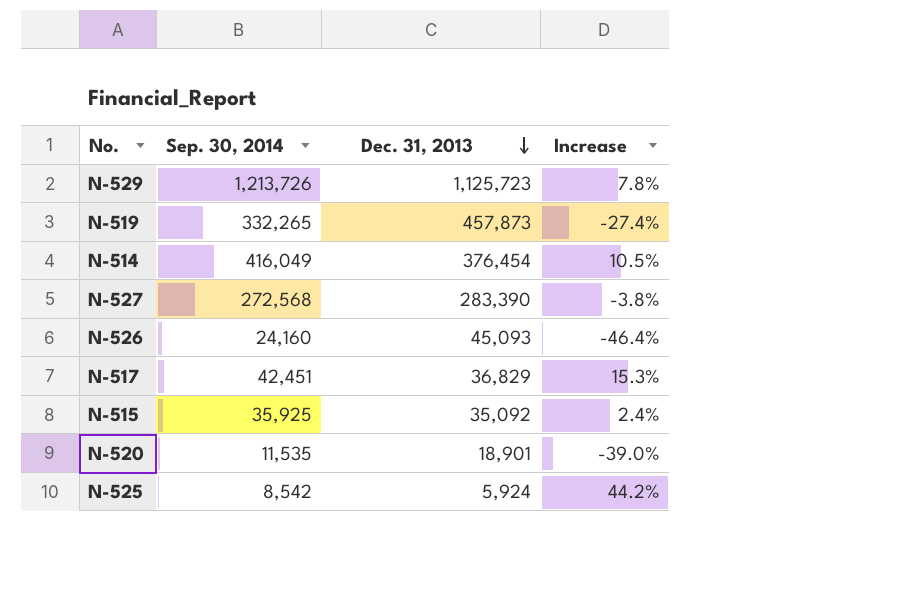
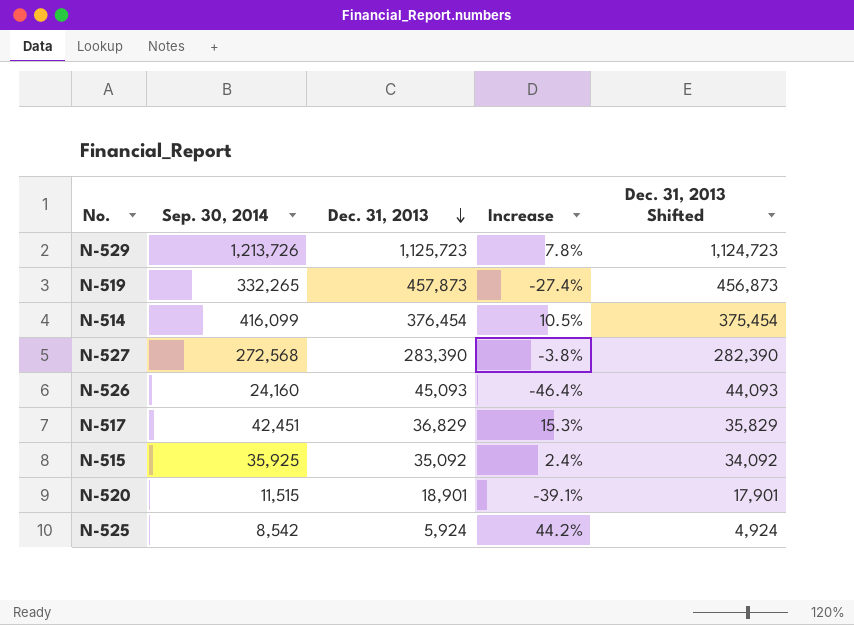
column Dec. 31, 2013 Shifted | formula: none -> [Dec. 31, 2013] - 1000
N-514 | Sep. 30, 2014: 416,049 -> 416,099
N-520 | Sep. 30, 2014: 11,535 -> 11,515
N-520 | Increase: -39.0% -> -39.1%

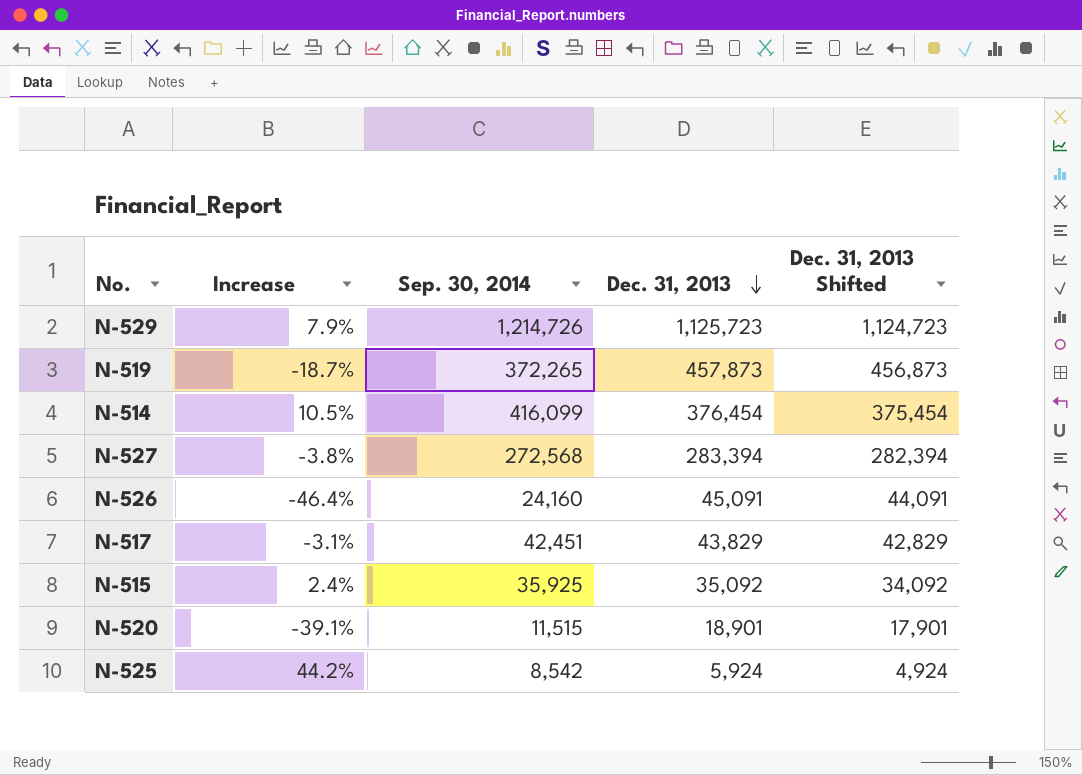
column Increase | position: 4 -> 2
N-529 | Increase: 7.8% -> 7.9%
N-529 | Sep. 30, 2014: 1,213,726 -> 1,214,726
N-519 | Increase: -27.4% -> -18.7%
N-519 | Sep. 30, 2014: 332,265 -> 372,265
N-527 | Dec. 31, 2013: 283,390 -> 283,394
N-527 | Dec. 31, 2013 Shifted: 282,390 -> 282,394
N-526 | Dec. 31, 2013: 45,093 -> 45,091
N-526 | Dec. 31, 2013 Shifted: 44,093 -> 44,091
N-517 | Increase: 15.3% -> -3.1%
N-517 | Dec. 31, 2013: 36,829 -> 43,829
N-517 | Dec. 31, 2013 Shifted: 35,829 -> 42,829

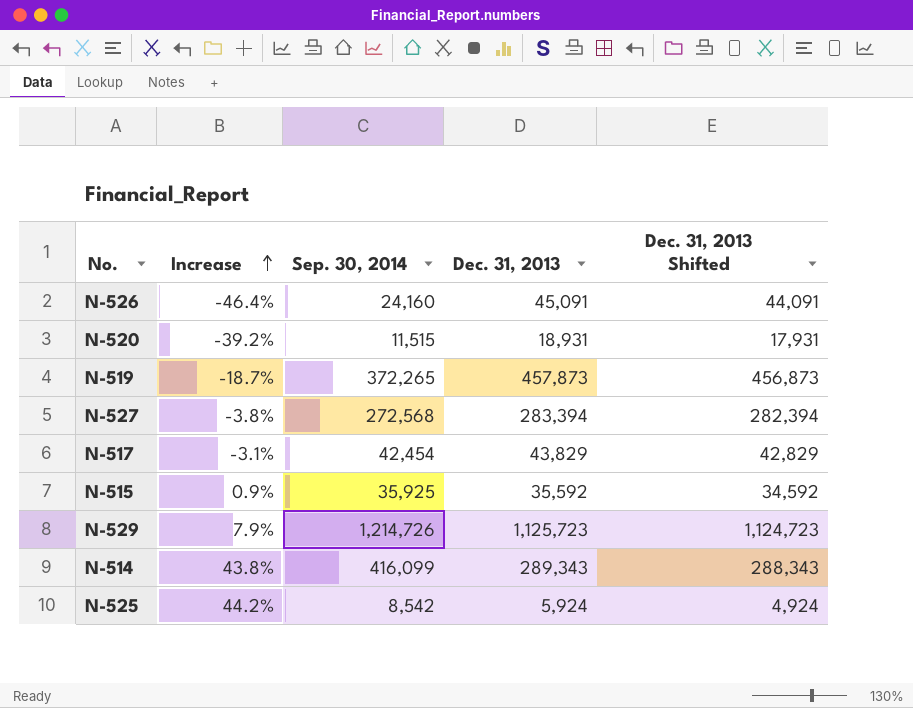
row order: Dec. 31, 2013 descending -> Increase ascending
N-520 | Increase: -39.1% -> -39.2%
N-520 | Dec. 31, 2013: 18,901 -> 18,931
N-520 | Dec. 31, 2013 Shifted: 17,901 -> 17,931
N-517 | Sep. 30, 2014: 42,451 -> 42,454
N-515 | Increase: 2.4% -> 0.9%
N-515 | Dec. 31, 2013: 35,092 -> 35,592
N-515 | Dec. 31, 2013 Shifted: 34,092 -> 34,592
N-514 | Increase: 10.5% -> 43.8%
N-514 | Dec. 31, 2013: 376,454 -> 289,343
N-514 | Dec. 31, 2013 Shifted: 375,454 -> 288,343

